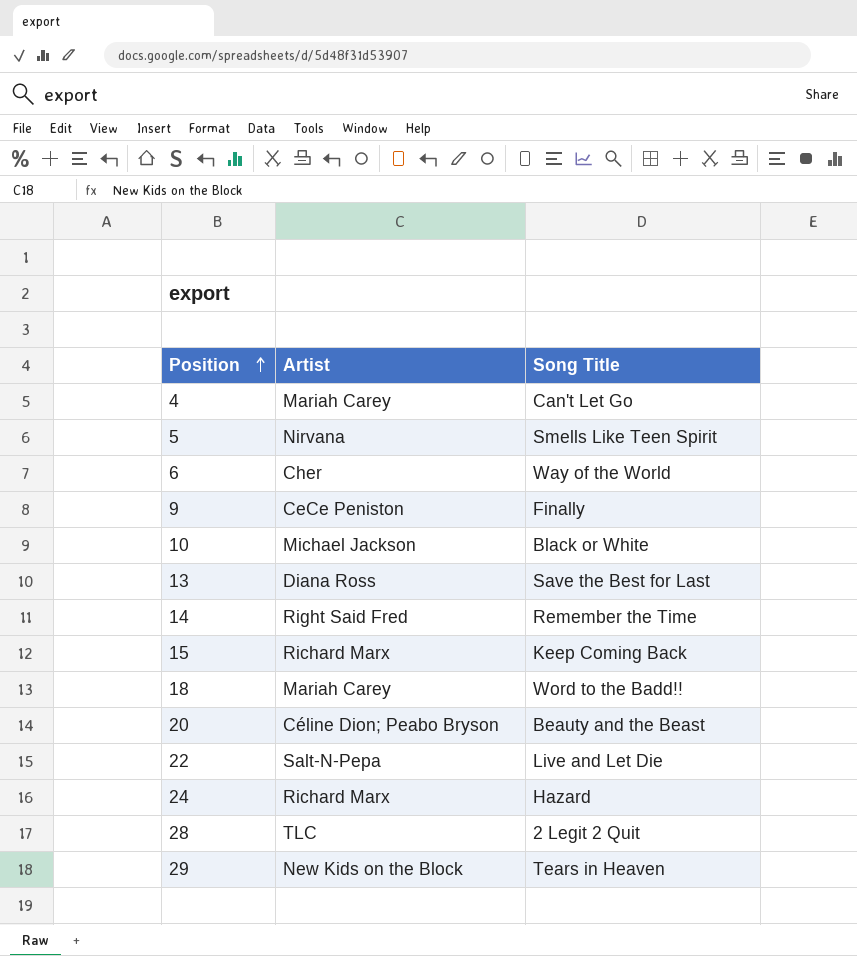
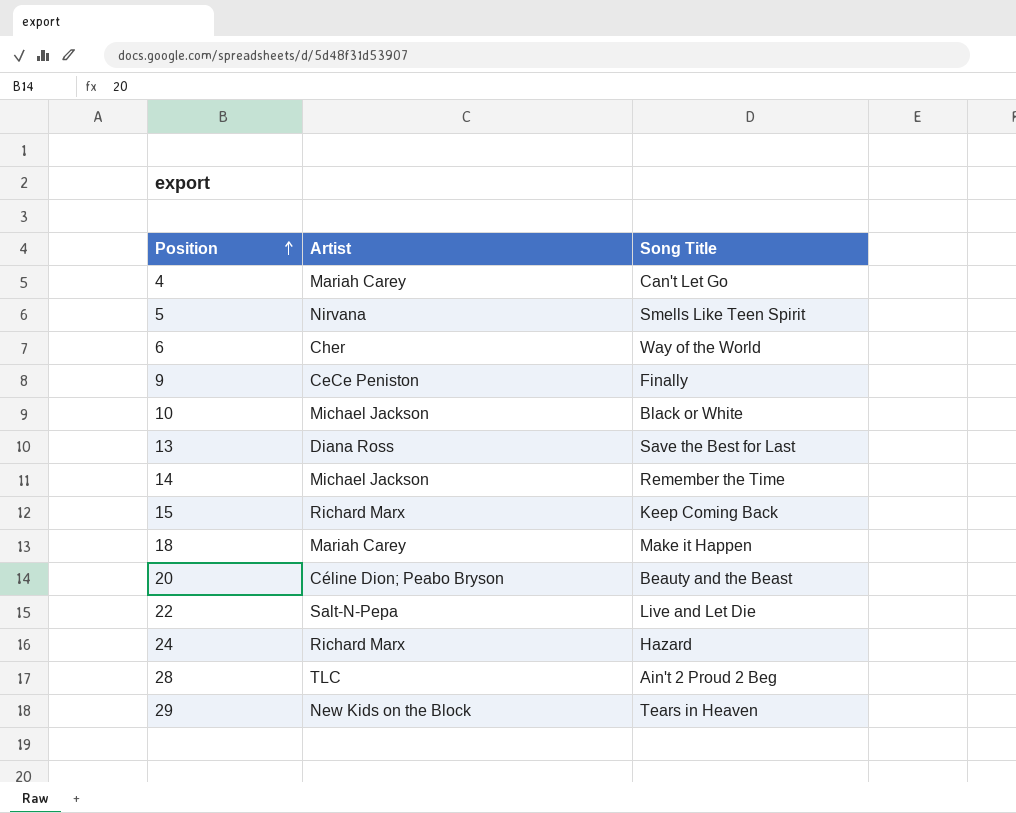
14 | Artist: Right Said Fred -> Michael Jackson
18 | Song Title: Word to the Badd!! -> Make it Happen
28 | Song Title: 2 Legit 2 Quit -> Ain't 2 Proud 2 Beg

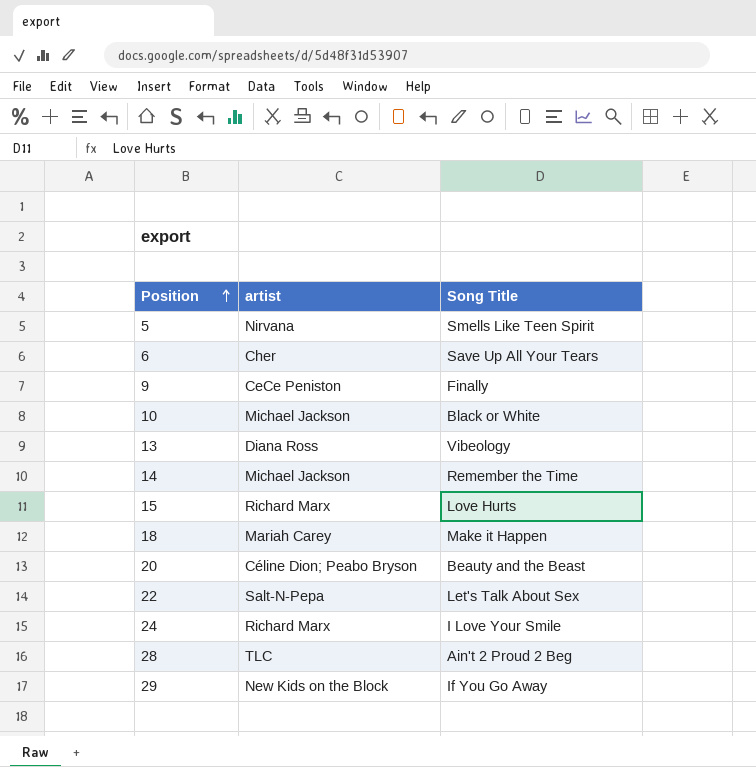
column name: Artist -> artist
row 4: Mariah Carey | Can't Let Go -> none
6 | Song Title: Way of the World -> Save Up All Your Tears
13 | Song Title: Save the Best for Last -> Vibeology
15 | Song Title: Keep Coming Back -> Love Hurts
22 | Song Title: Live and Let Die -> Let's Talk About Sex
24 | Song Title: Hazard -> I Love Your Smile
29 | Song Title: Tears in Heaven -> If You Go Away

